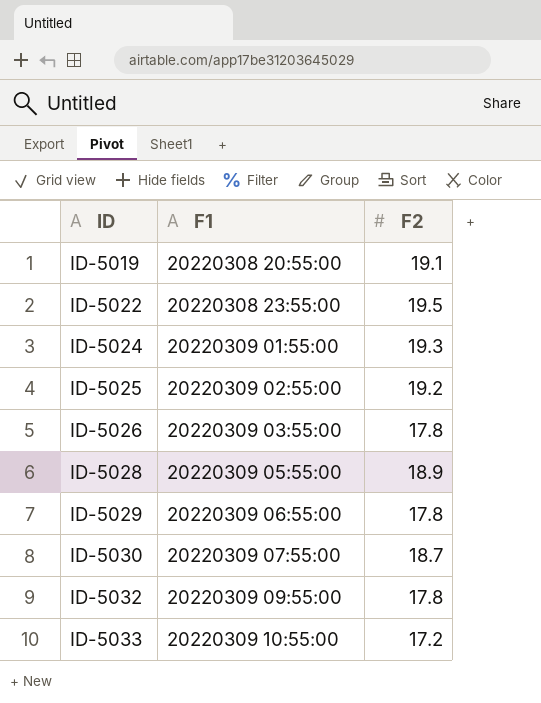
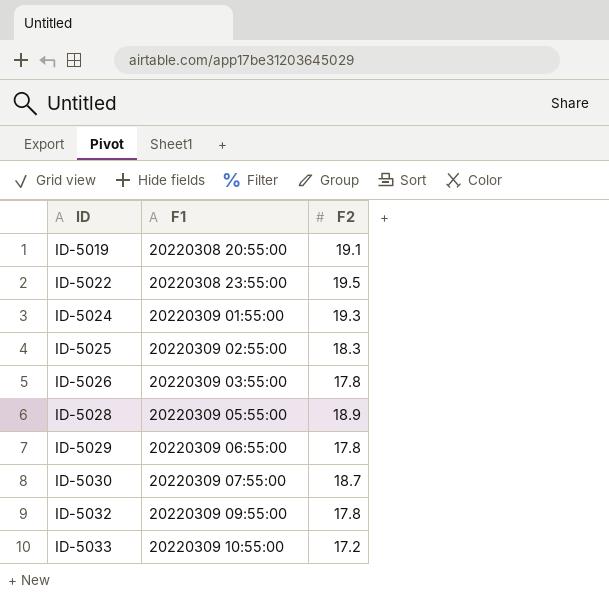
ID-5025 | F2: 19.2 -> 18.3

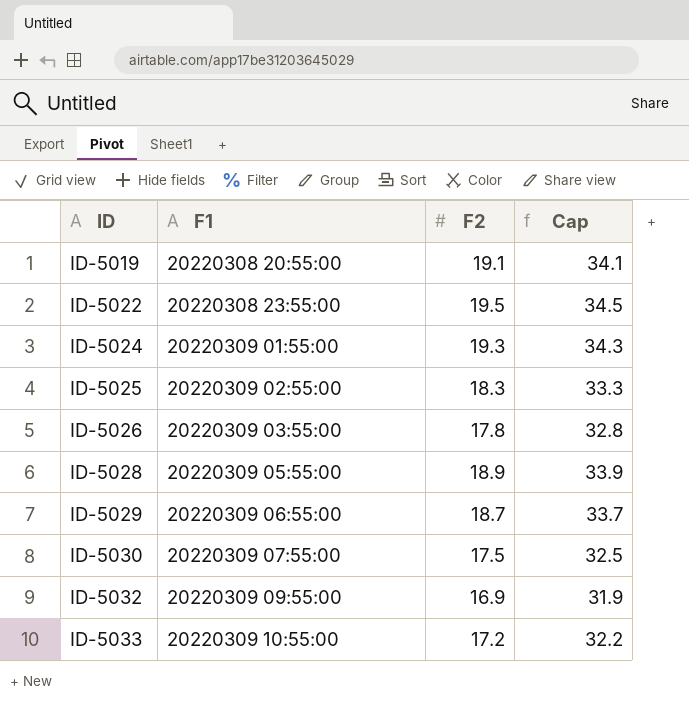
column Cap | formula: none -> [F2] + 15
ID-5029 | F2: 17.8 -> 18.7
ID-5030 | F2: 18.7 -> 17.5
ID-5032 | F2: 17.8 -> 16.9

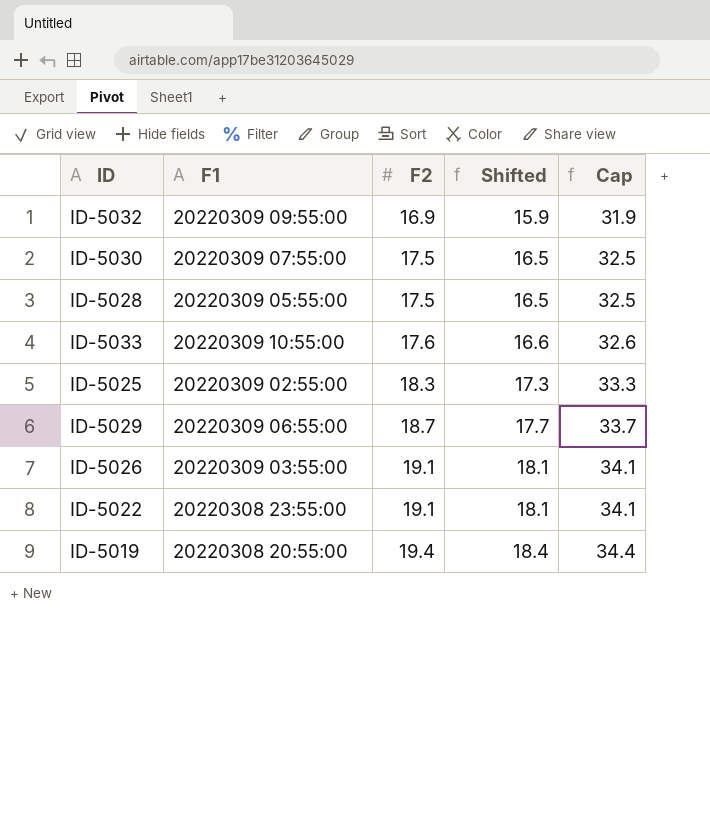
row order: ID ascending -> F2 ascending
column Shifted | formula: none -> [F2] - 1
row ID-5024: 20220309 01:55:00 | 19.3 | 34.3 -> none
ID-5028 | F2: 18.9 -> 17.5
ID-5028 | Cap: 33.9 -> 32.5
ID-5033 | F2: 17.2 -> 17.6
ID-5033 | Cap: 32.2 -> 32.6
ID-5026 | F2: 17.8 -> 19.1
ID-5026 | Cap: 32.8 -> 34.1
ID-5022 | F2: 19.5 -> 19.1
ID-5022 | Cap: 34.5 -> 34.1
ID-5019 | F2: 19.1 -> 19.4
ID-5019 | Cap: 34.1 -> 34.4

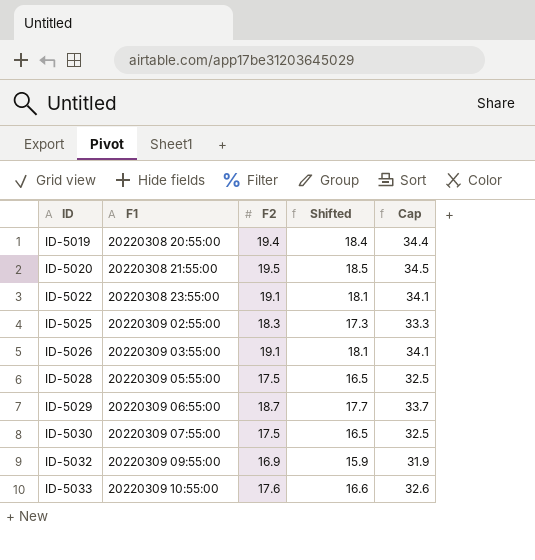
row order: F2 ascending -> ID ascending
row ID-5020: none -> 20220308 21:55:00 | 19.5 | 18.5 | 34.5

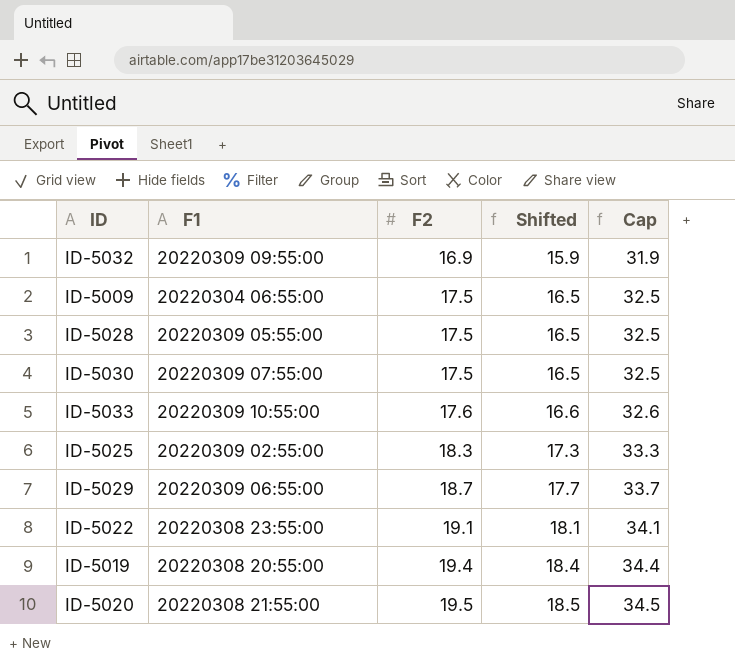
row order: ID ascending -> F2 ascending
row ID-5026: 20220309 03:55:00 | 19.1 | 18.1 | 34.1 -> none
row ID-5009: none -> 20220304 06:55:00 | 17.5 | 16.5 | 32.5

